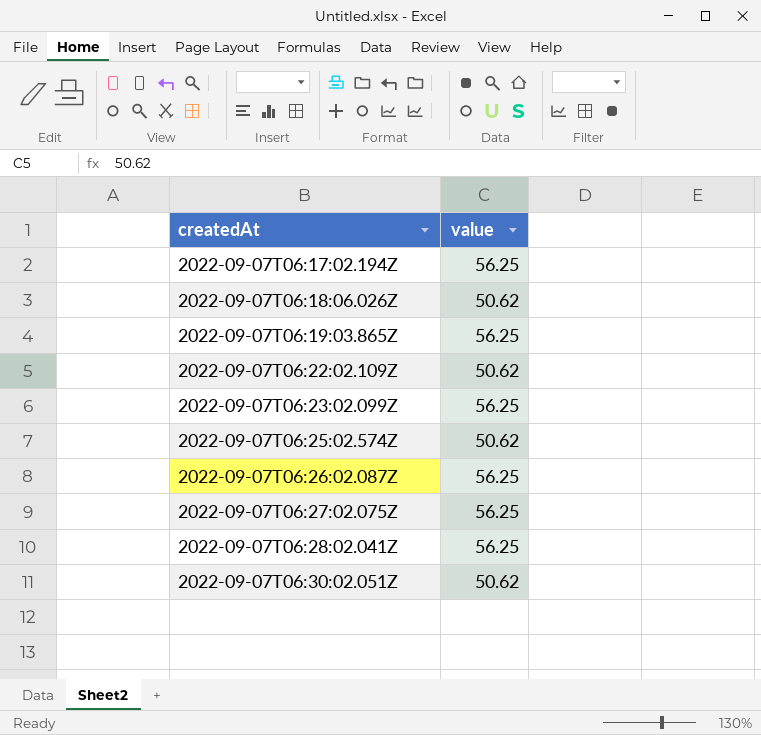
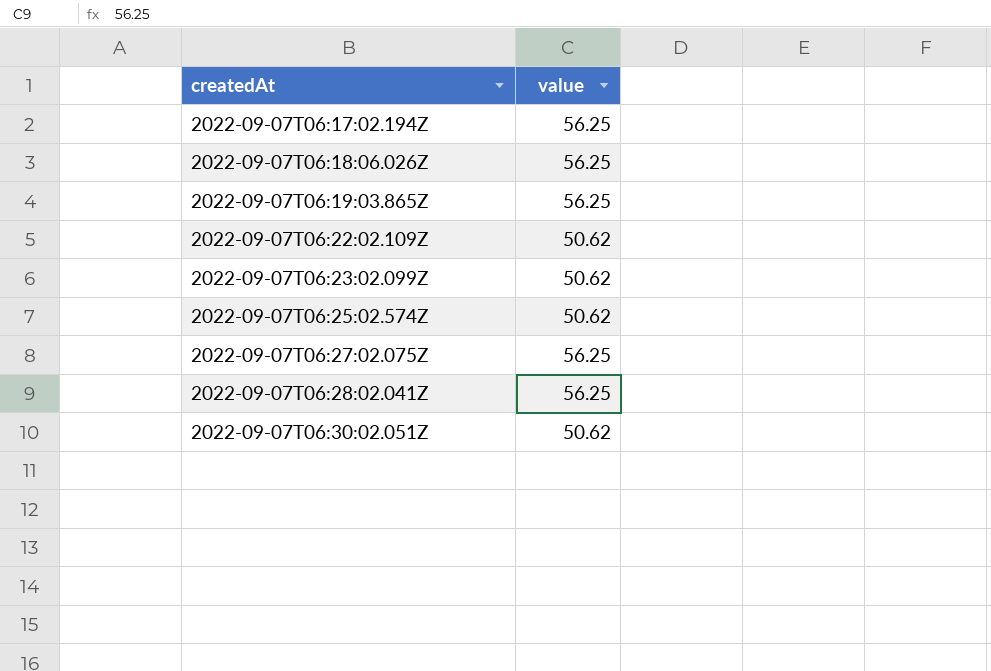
row 2022-09-07T06:26:02.087Z: 56.25 -> none
2022-09-07T06:18:06.026Z | value: 50.62 -> 56.25
2022-09-07T06:23:02.099Z | value: 56.25 -> 50.62

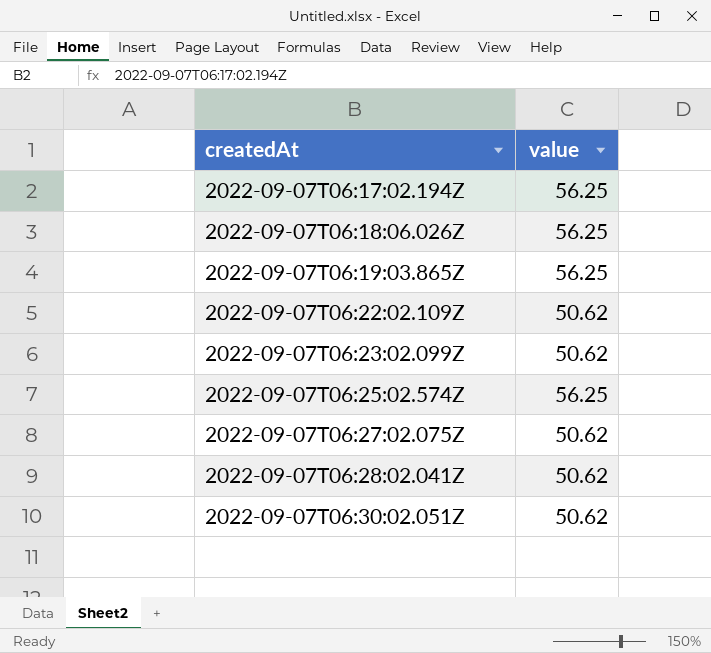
2022-09-07T06:25:02.574Z | value: 50.62 -> 56.25
2022-09-07T06:27:02.075Z | value: 56.25 -> 50.62
2022-09-07T06:28:02.041Z | value: 56.25 -> 50.62

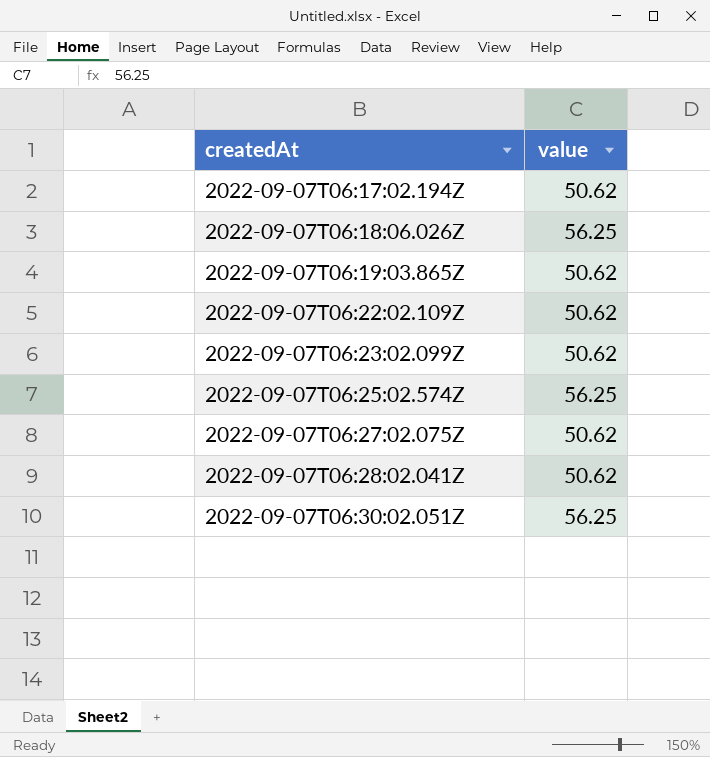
2022-09-07T06:17:02.194Z | value: 56.25 -> 50.62
2022-09-07T06:19:03.865Z | value: 56.25 -> 50.62
2022-09-07T06:30:02.051Z | value: 50.62 -> 56.25

